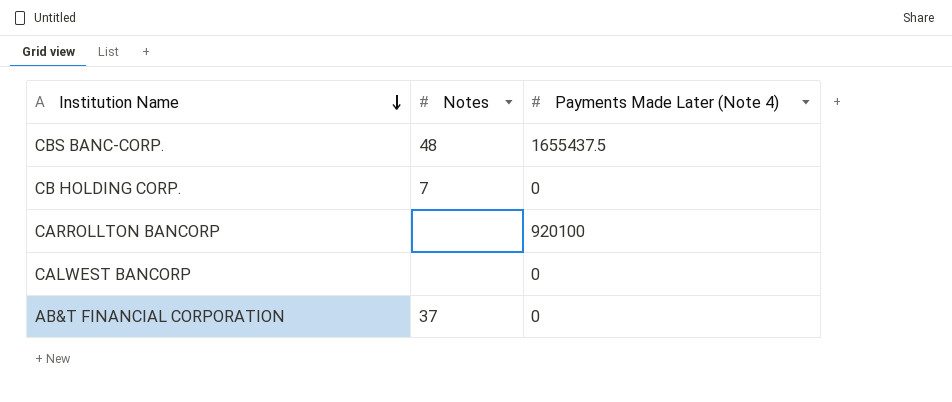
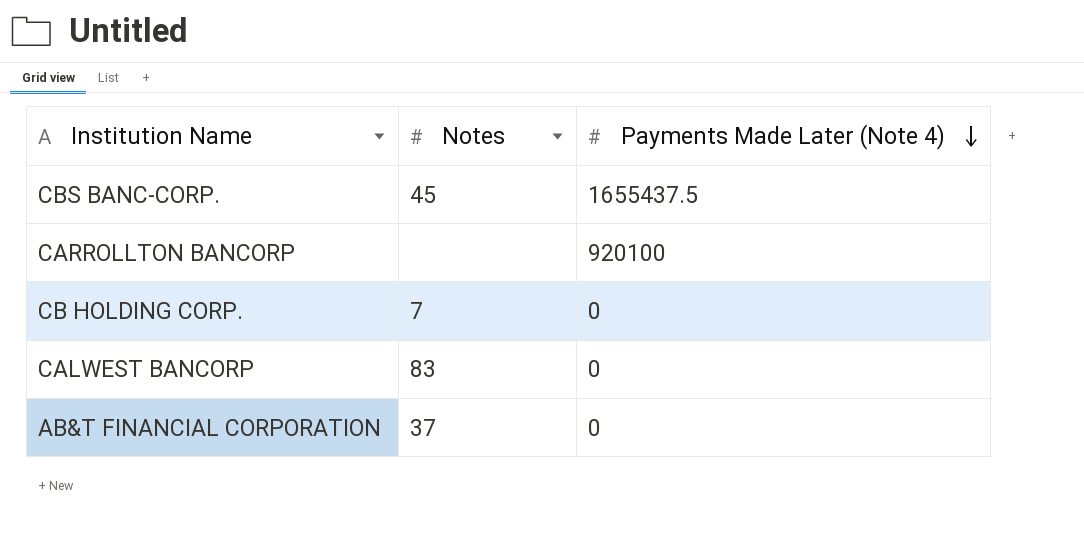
row order: Institution Name descending -> Payments Made Later (Note 4) descending
CBS BANC-CORP. | Notes: 48 -> 45
CALWEST BANCORP | Notes: none -> 83

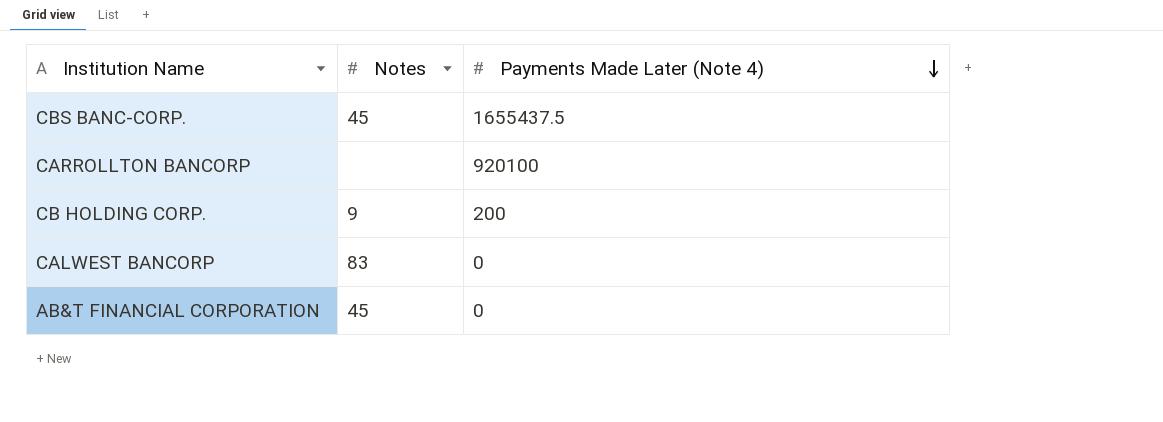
CB HOLDING CORP. | Notes: 7 -> 9
CB HOLDING CORP. | Payments Made Later (Note 4): 0 -> 200
AB&T FINANCIAL CORPORATION | Notes: 37 -> 45

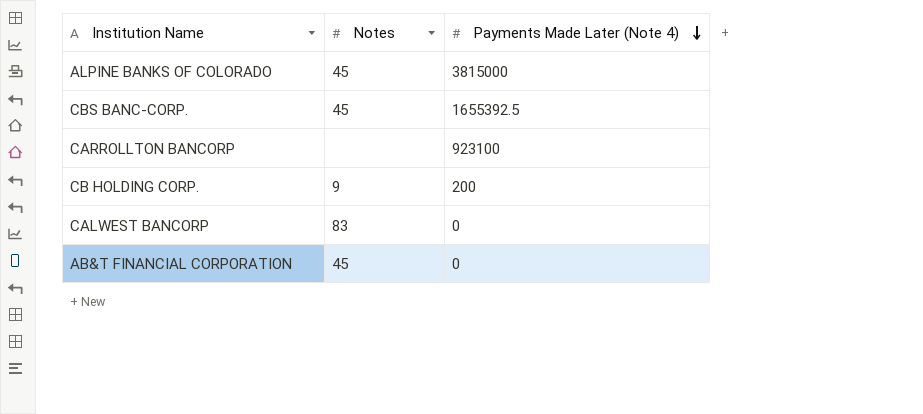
row ALPINE BANKS OF COLORADO: none -> 45 | 3815000
CBS BANC-CORP. | Payments Made Later (Note 4): 1655437.5 -> 1655392.5
CARROLLTON BANCORP | Payments Made Later (Note 4): 920100 -> 923100

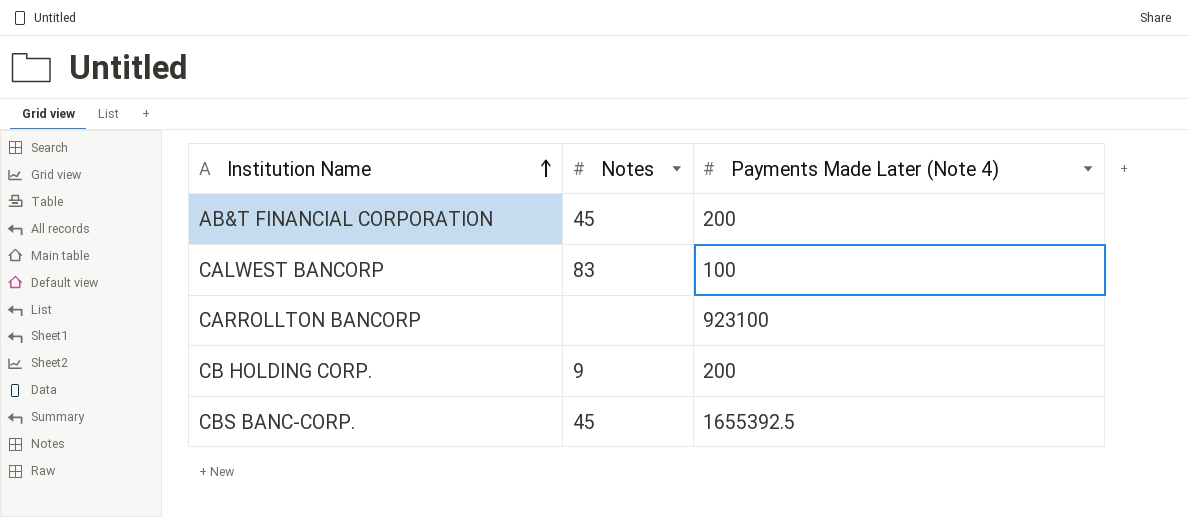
row order: Payments Made Later (Note 4) descending -> Institution Name ascending
row ALPINE BANKS OF COLORADO: 45 | 3815000 -> none
AB&T FINANCIAL CORPORATION | Payments Made Later (Note 4): 0 -> 200
CALWEST BANCORP | Payments Made Later (Note 4): 0 -> 100

